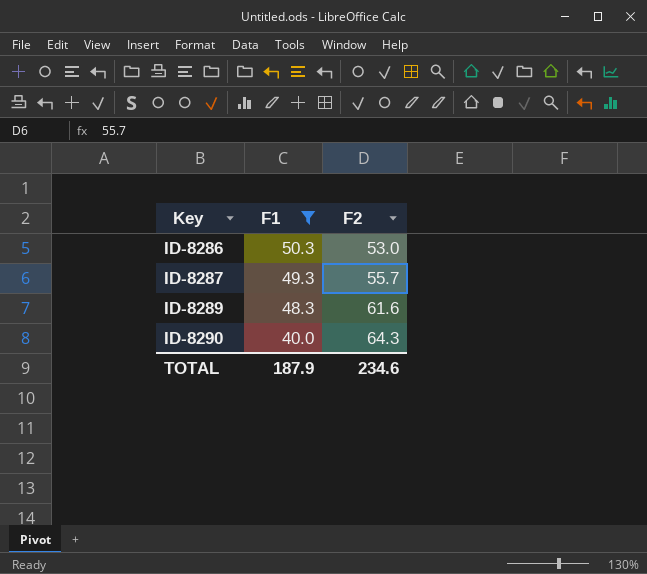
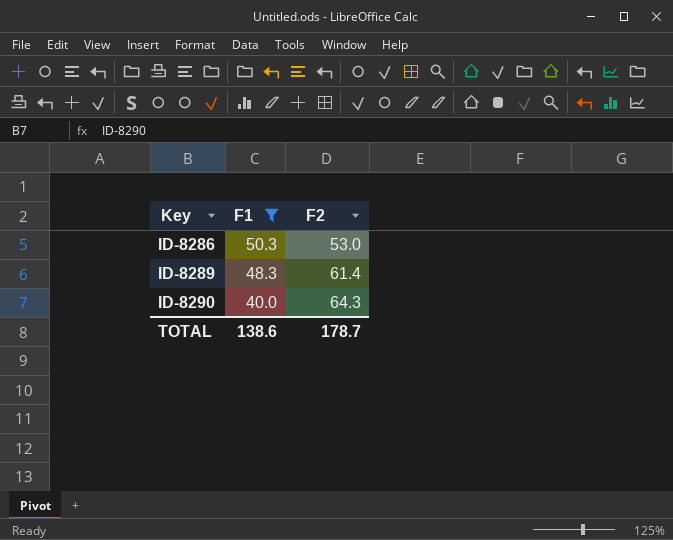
row ID-8287: 49.3 | 55.7 -> none
ID-8289 | F2: 61.6 -> 61.4
TOTAL | F1: 187.9 -> 138.6
TOTAL | F2: 234.6 -> 178.7

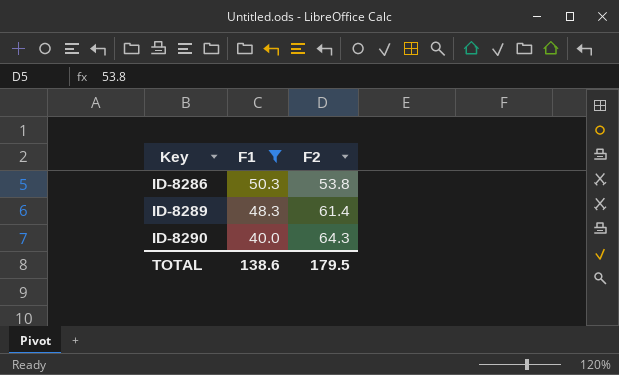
ID-8286 | F2: 53.0 -> 53.8
TOTAL | F2: 178.7 -> 179.5

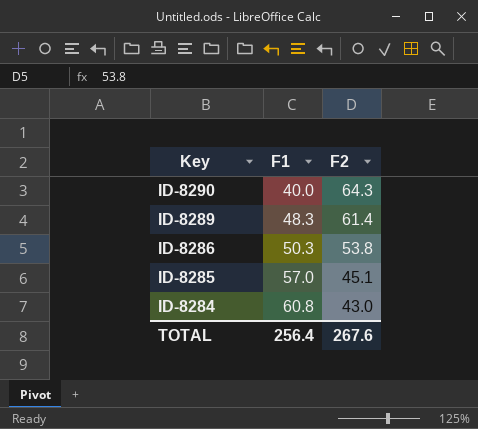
filter: F1 <= 50.3 -> none
row order: Key ascending -> Key descending
TOTAL | F1: 138.6 -> 256.4
TOTAL | F2: 179.5 -> 267.6

